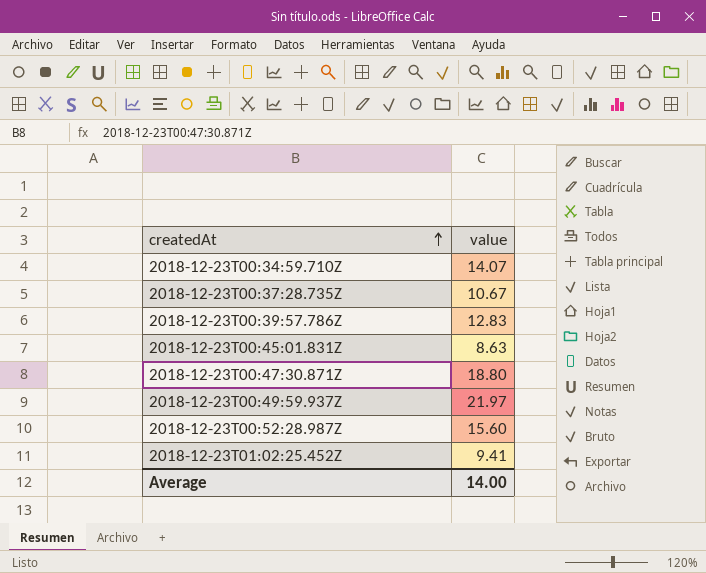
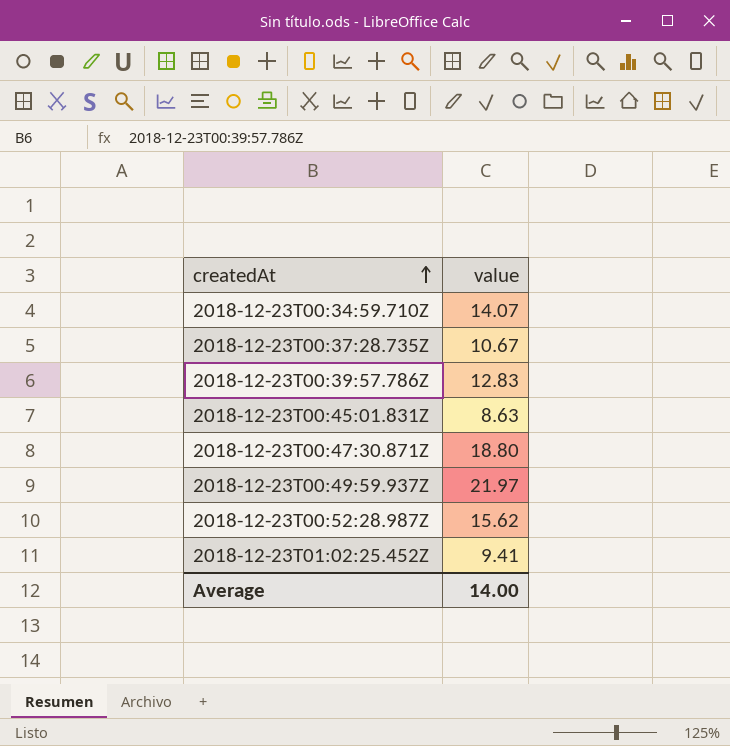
2018-12-23T00:52:28.987Z | value: 15.60 -> 15.62

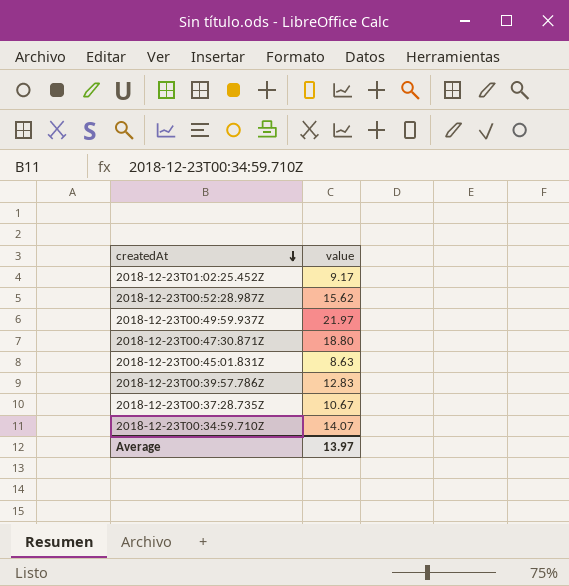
row order: createdAt ascending -> createdAt descending
2018-12-23T01:02:25.452Z | value: 9.41 -> 9.17
Average | value: 14.00 -> 13.97

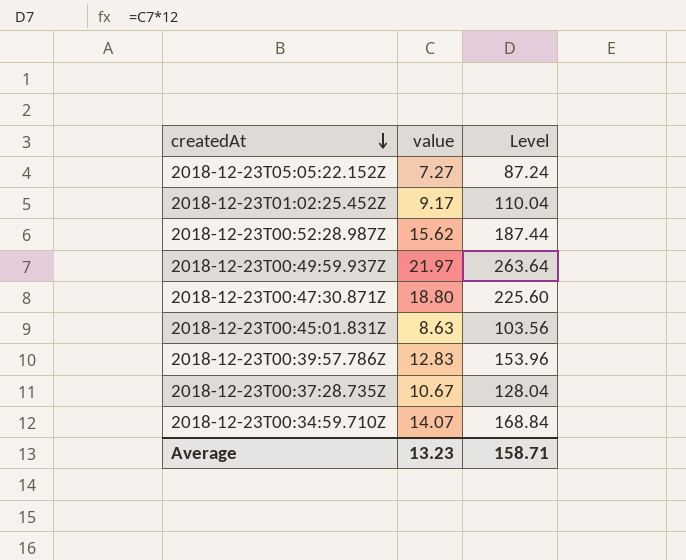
column Level | formula: none -> [value] * 12
row 2018-12-23T05:05:22.152Z: none -> 7.27 | 87.24
Average | value: 13.97 -> 13.23

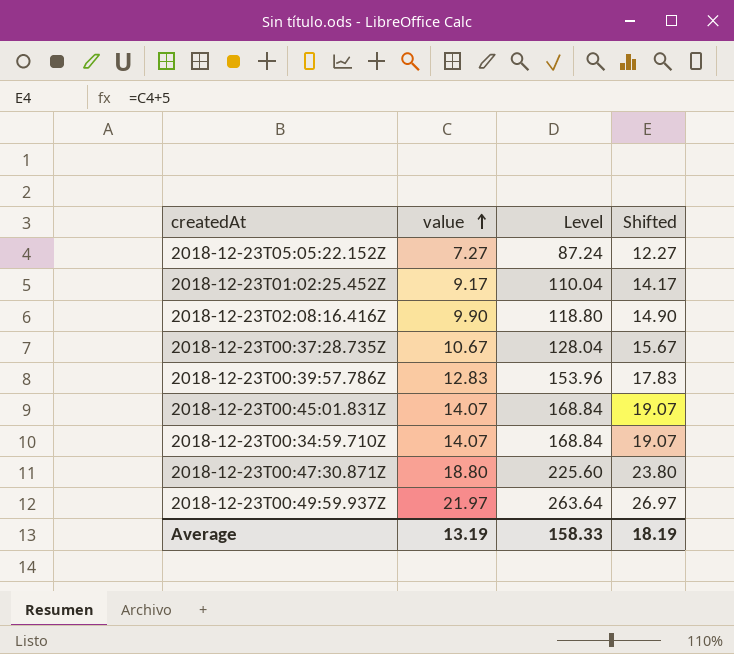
row order: createdAt descending -> value ascending
column Shifted | formula: none -> [value] + 5
row 2018-12-23T00:52:28.987Z: 15.62 | 187.44 -> none
row 2018-12-23T02:08:16.416Z: none -> 9.90 | 118.80 | 14.90
2018-12-23T00:45:01.831Z | value: 8.63 -> 14.07
2018-12-23T00:45:01.831Z | Level: 103.56 -> 168.84
Average | value: 13.23 -> 13.19
Average | Level: 158.71 -> 158.33

